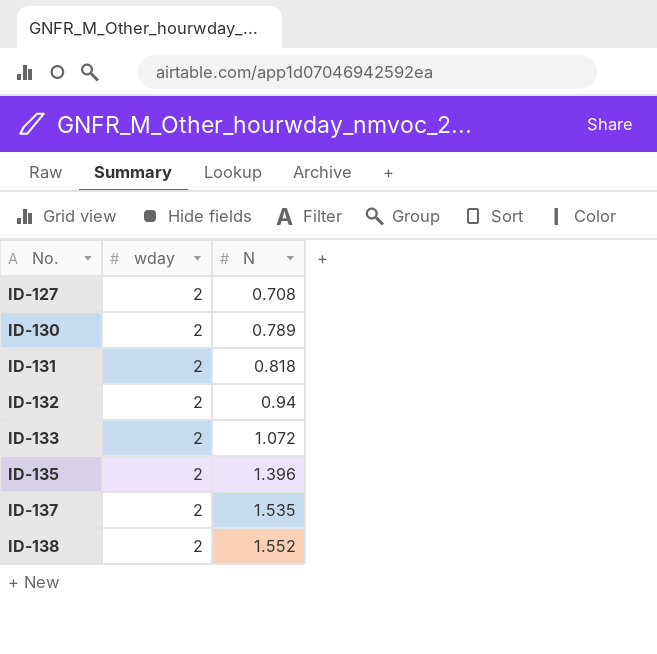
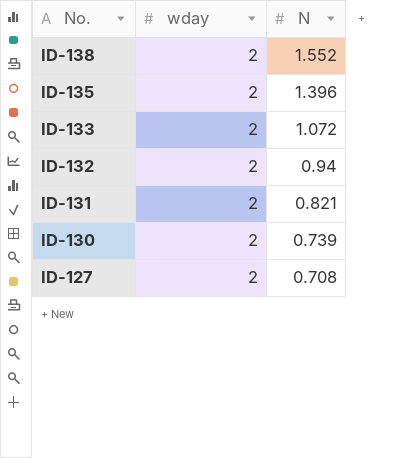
row order: No. ascending -> No. descending
row ID-137: 2 | 1.535 -> none
ID-131 | N: 0.818 -> 0.821
ID-130 | N: 0.789 -> 0.739

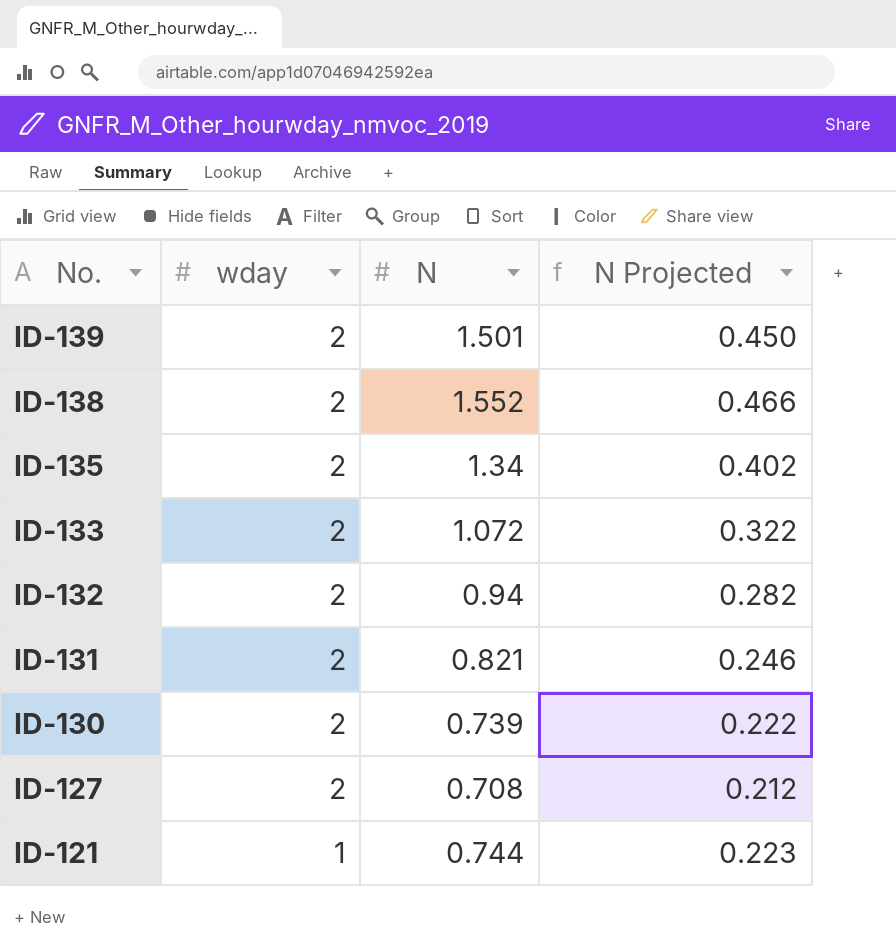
column N Projected | formula: none -> [N] * 0.3
row ID-139: none -> 2 | 1.501 | 0.450
ID-135 | N: 1.396 -> 1.34
row ID-121: none -> 1 | 0.744 | 0.223

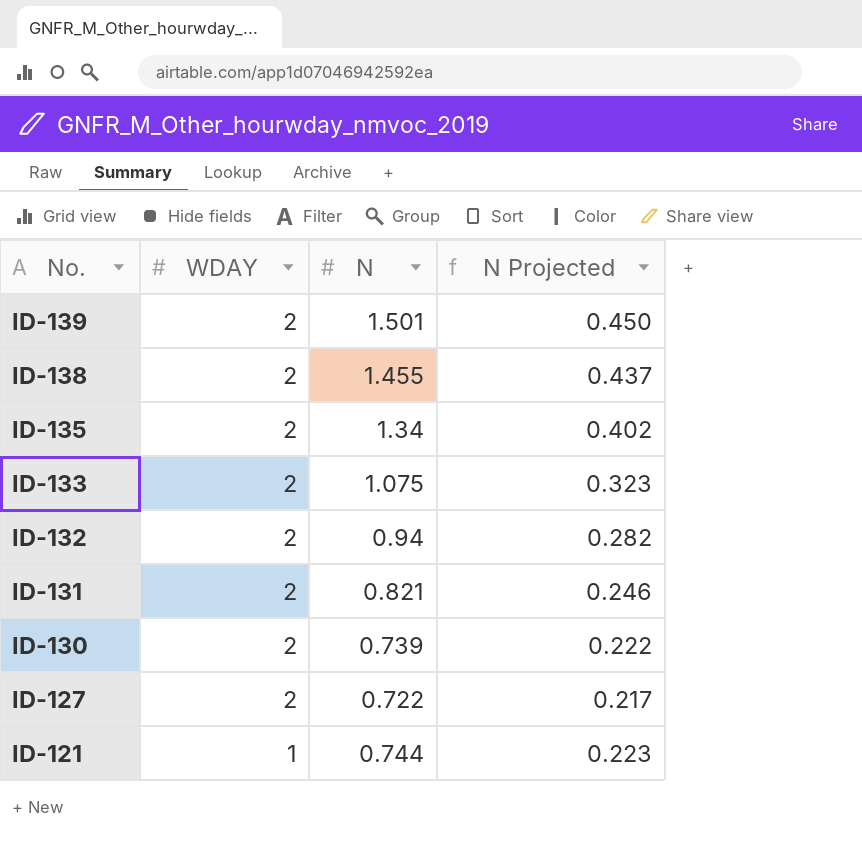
column name: wday -> WDAY
ID-138 | N: 1.552 -> 1.455
ID-138 | N Projected: 0.466 -> 0.437
ID-133 | N: 1.072 -> 1.075
ID-133 | N Projected: 0.322 -> 0.323
ID-127 | N: 0.708 -> 0.722
ID-127 | N Projected: 0.212 -> 0.217

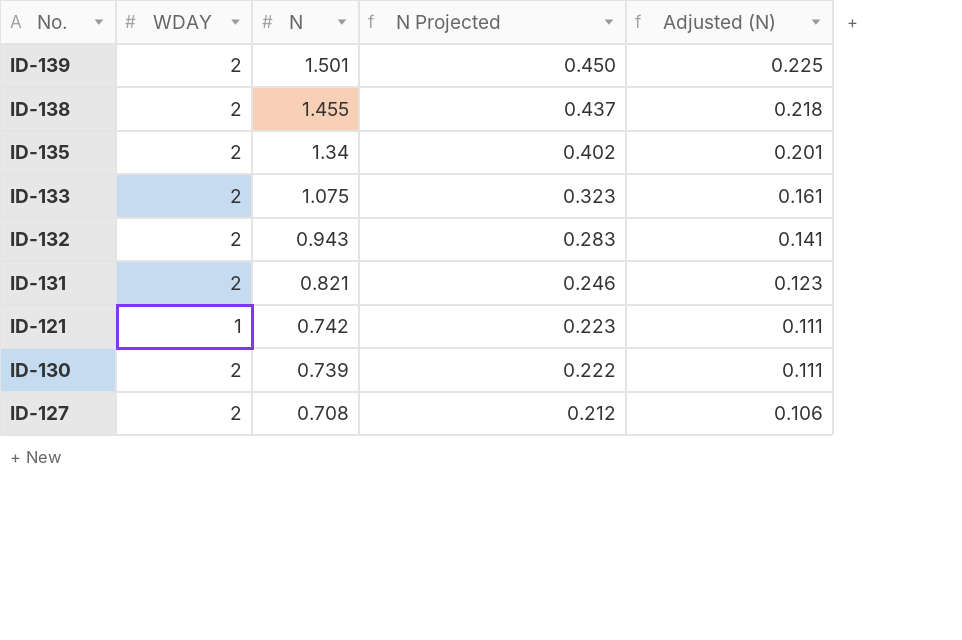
row order: No. descending -> N descending
column Adjusted (N) | formula: none -> [N] * 0.15
ID-132 | N: 0.94 -> 0.943
ID-132 | N Projected: 0.282 -> 0.283
ID-121 | N: 0.744 -> 0.742
ID-127 | N: 0.722 -> 0.708
ID-127 | N Projected: 0.217 -> 0.212

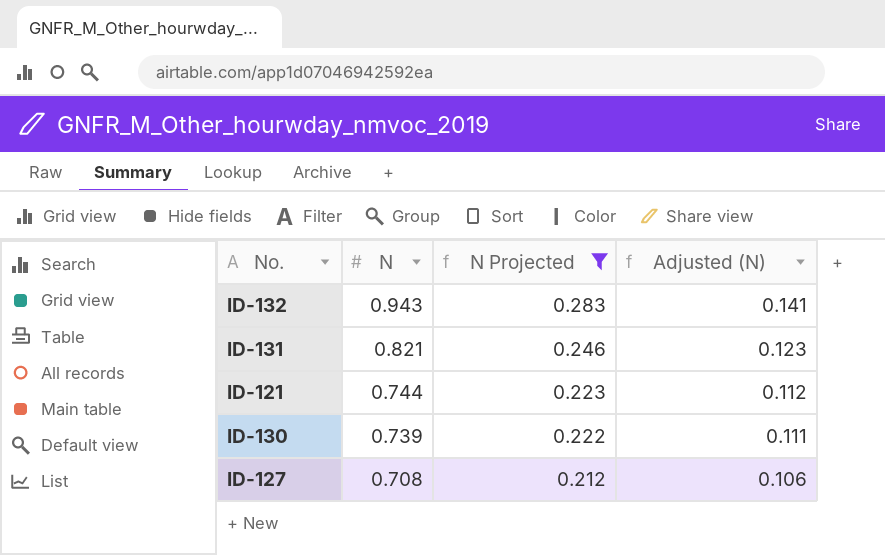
filter: none -> N Projected <= 0.283
column WDAY | position: 2 -> none
ID-121 | N: 0.742 -> 0.744
ID-121 | Adjusted (N): 0.111 -> 0.112

